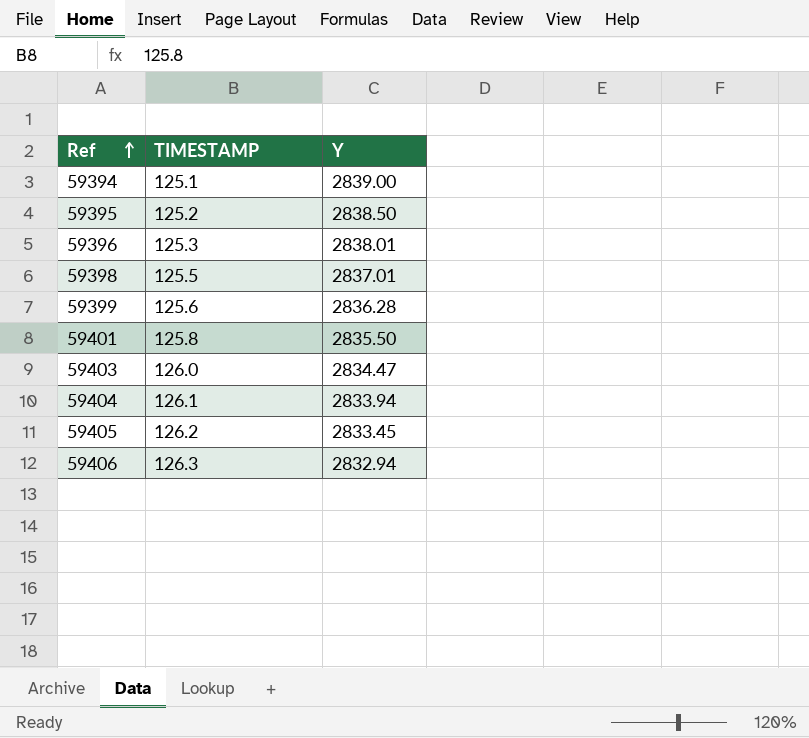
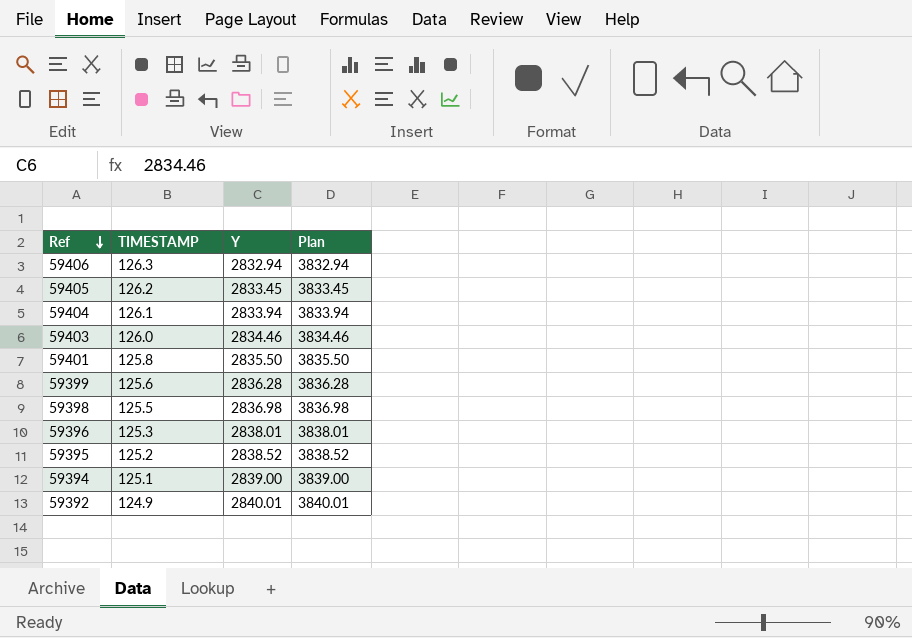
row order: Ref ascending -> Ref descending
column Plan | formula: none -> [Y] + 1000
59403 | Y: 2834.47 -> 2834.46
59398 | Y: 2837.01 -> 2836.98
59395 | Y: 2838.50 -> 2838.52
row 59392: none -> 124.9 | 2840.01 | 3840.01

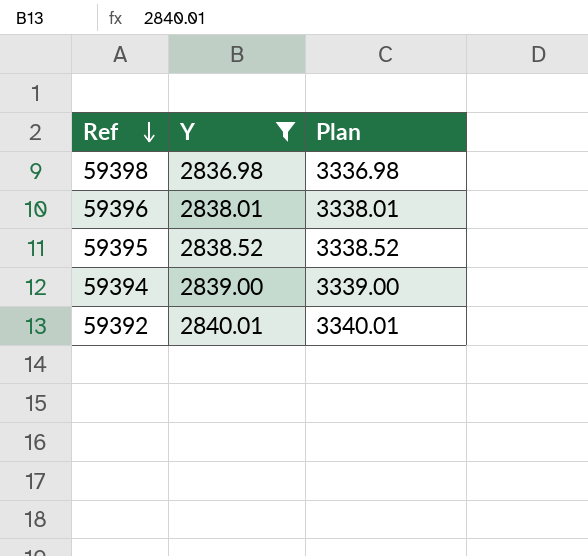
filter: none -> Y >= 2836.98
column TIMESTAMP | position: 2 -> none
column Plan | formula: [Y] + 1000 -> [Y] + 500

